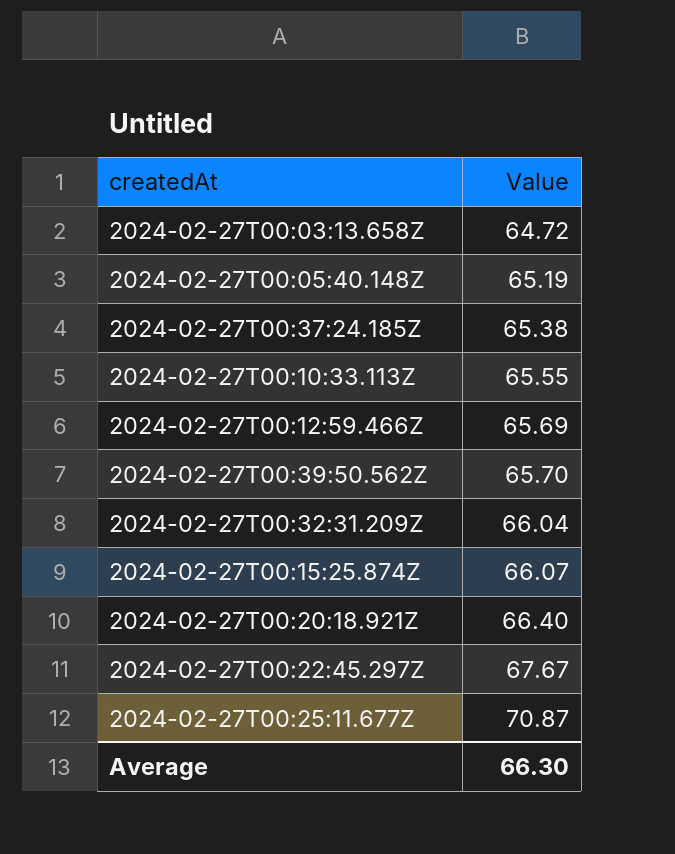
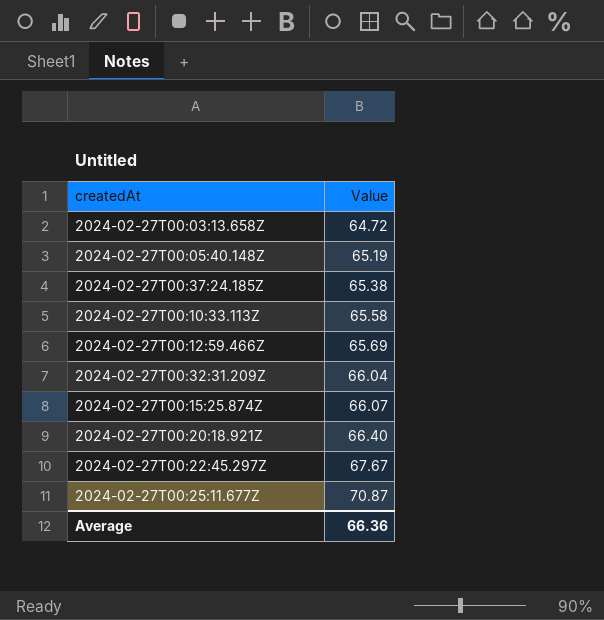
row 2024-02-27T00:39:50.562Z: 65.70 -> none
2024-02-27T00:10:33.113Z | Value: 65.55 -> 65.58
Average | Value: 66.30 -> 66.36

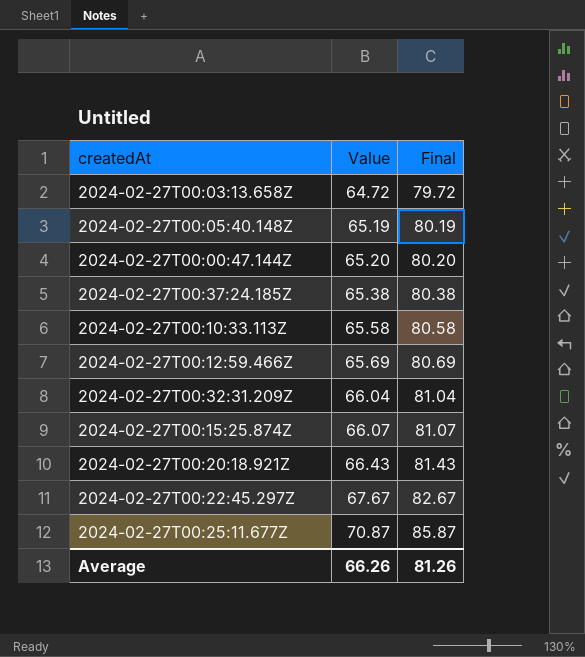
column Final | formula: none -> [Value] + 15
row 2024-02-27T00:00:47.144Z: none -> 65.20 | 80.20
2024-02-27T00:20:18.921Z | Value: 66.40 -> 66.43
Average | Value: 66.36 -> 66.26

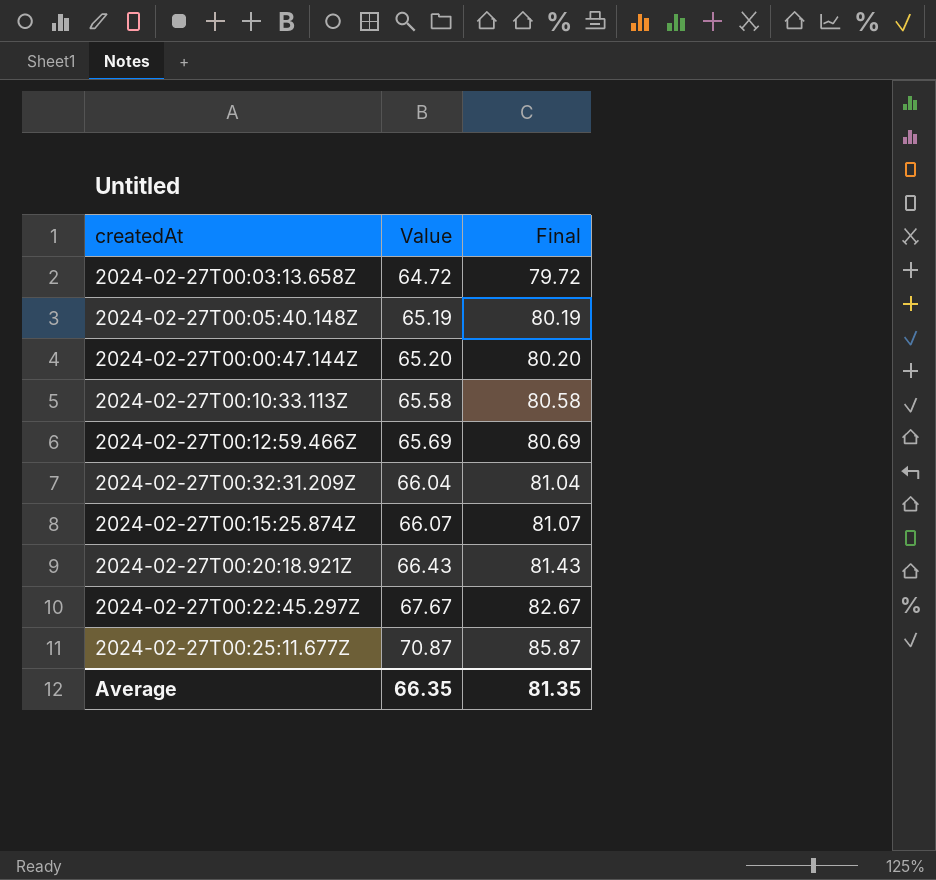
row 2024-02-27T00:37:24.185Z: 65.38 | 80.38 -> none
Average | Value: 66.26 -> 66.35
Average | Final: 81.26 -> 81.35

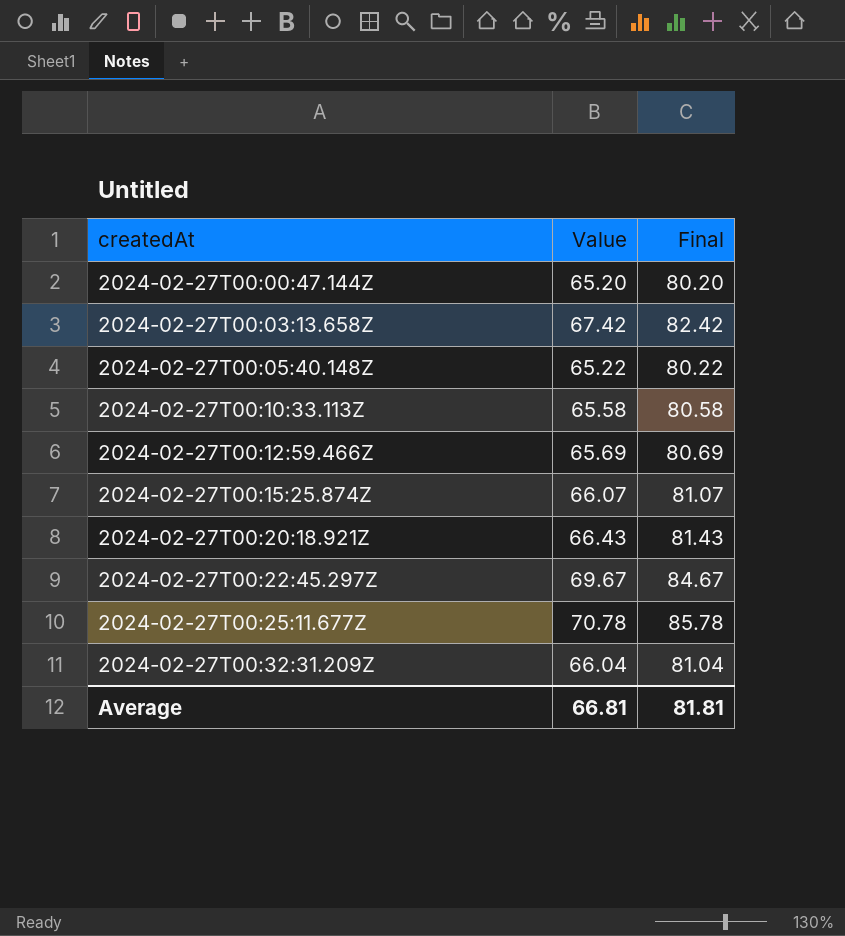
row order: Value ascending -> createdAt ascending
2024-02-27T00:03:13.658Z | Value: 64.72 -> 67.42
2024-02-27T00:03:13.658Z | Final: 79.72 -> 82.42
2024-02-27T00:05:40.148Z | Value: 65.19 -> 65.22
2024-02-27T00:05:40.148Z | Final: 80.19 -> 80.22
2024-02-27T00:22:45.297Z | Value: 67.67 -> 69.67
2024-02-27T00:22:45.297Z | Final: 82.67 -> 84.67
2024-02-27T00:25:11.677Z | Value: 70.87 -> 70.78
2024-02-27T00:25:11.677Z | Final: 85.87 -> 85.78
Average | Value: 66.35 -> 66.81
Average | Final: 81.35 -> 81.81

